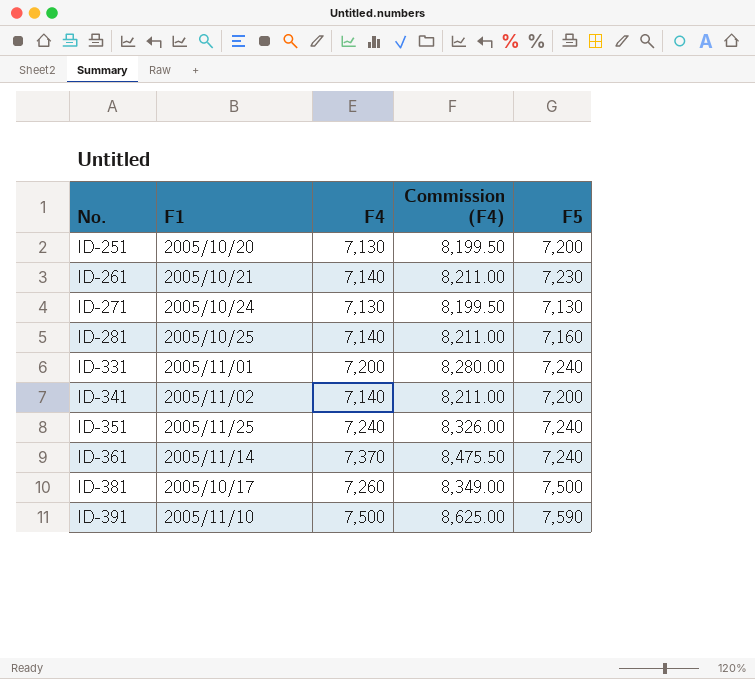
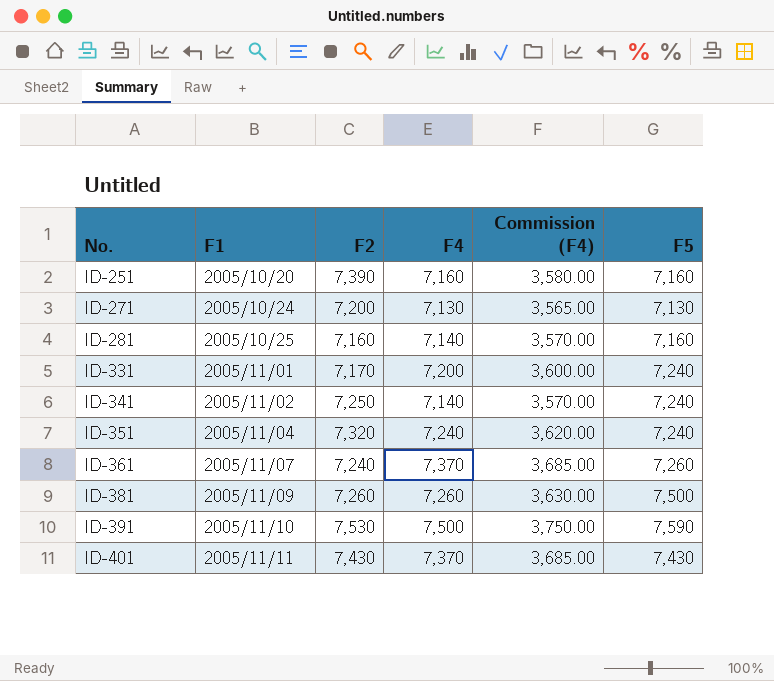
column F2 | position: none -> 3
column Commission (F4) | formula: [F4] * 1.15 -> [F4] * 0.5
row ID-261: 2005/10/21 | 7,140 | 8,211.00 | 7,230 -> none
ID-251 | F4: 7,130 -> 7,160
ID-251 | F5: 7,200 -> 7,160
ID-341 | F5: 7,200 -> 7,240
ID-351 | F1: 2005/11/25 -> 2005/11/04
ID-361 | F1: 2005/11/14 -> 2005/11/07
ID-361 | F5: 7,240 -> 7,260
ID-381 | F1: 2005/10/17 -> 2005/11/09
row ID-401: none -> 2005/11/11 | 7,430 | 7,370 | 3,685.00 | 7,430

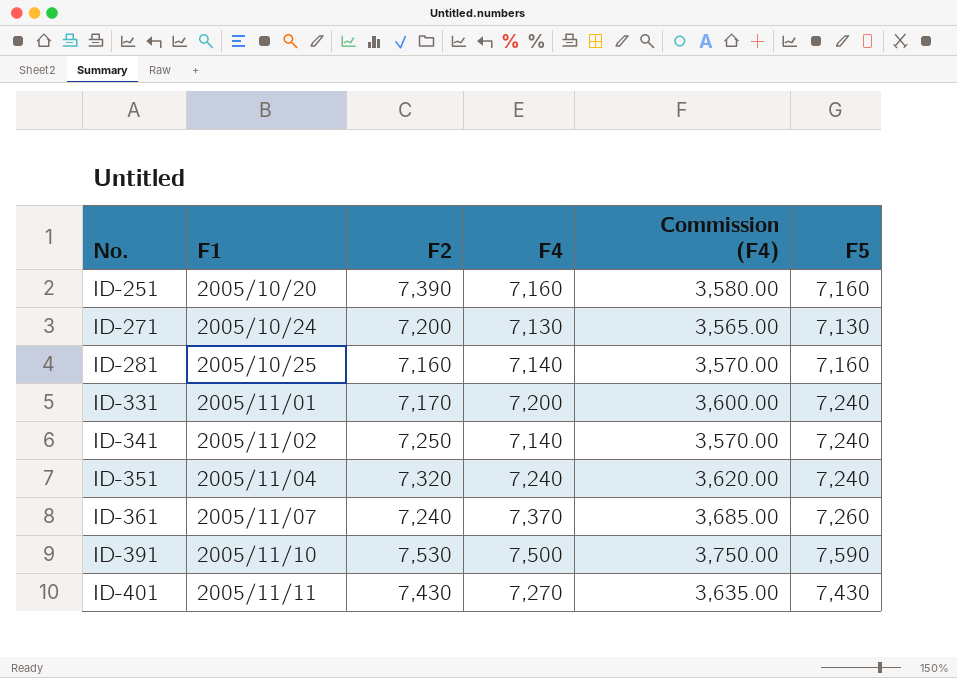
row ID-381: 2005/11/09 | 7,260 | 7,260 | 3,630.00 | 7,500 -> none
ID-401 | F4: 7,370 -> 7,270
ID-401 | Commission (F4): 3,685.00 -> 3,635.00

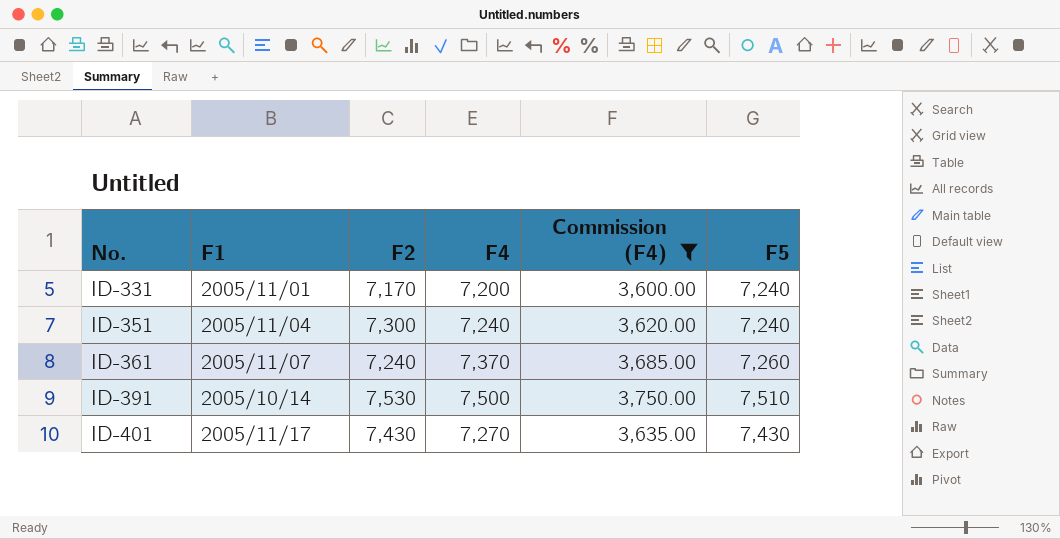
filter: none -> Commission (F4) >= 3,600.00
ID-351 | F2: 7,320 -> 7,300
ID-391 | F1: 2005/11/10 -> 2005/10/14
ID-391 | F5: 7,590 -> 7,510
ID-401 | F1: 2005/11/11 -> 2005/11/17

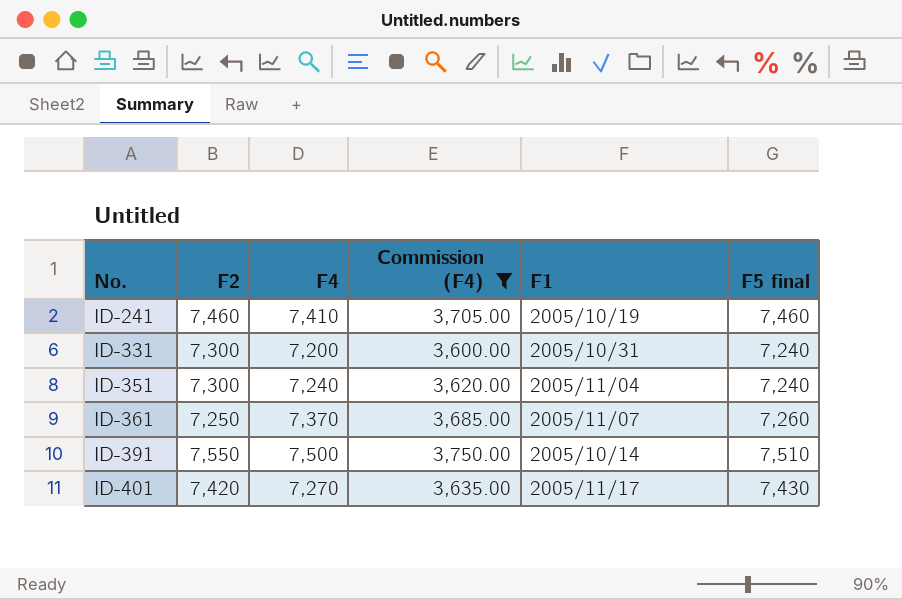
column F1 | position: 2 -> 5
column name: F5 -> F5 final
row ID-241: none -> 7,460 | 7,410 | 3,705.00 | 2005/10/19 | 7,460
ID-331 | F2: 7,170 -> 7,300
ID-331 | F1: 2005/11/01 -> 2005/10/31
ID-361 | F2: 7,240 -> 7,250
ID-391 | F2: 7,530 -> 7,550
ID-401 | F2: 7,430 -> 7,420

